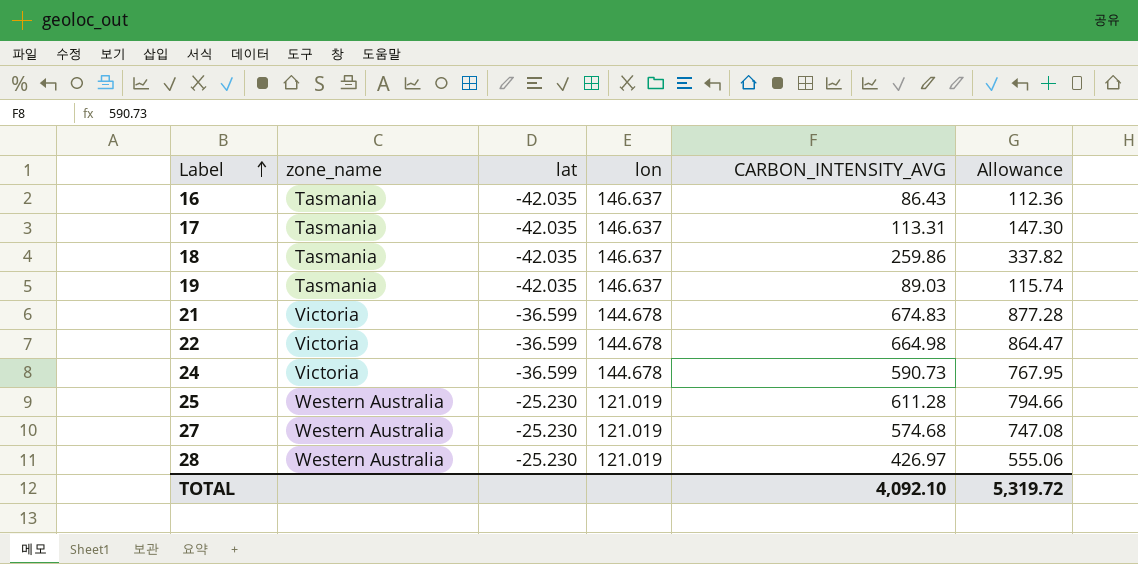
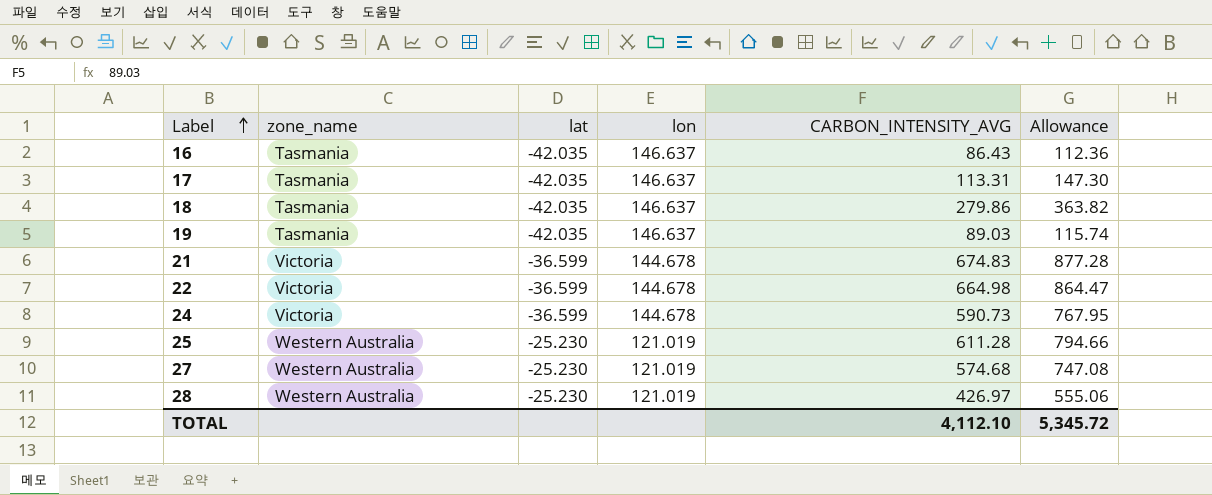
18 | CARBON_INTENSITY_AVG: 259.86 -> 279.86
18 | Allowance: 337.82 -> 363.82
TOTAL | CARBON_INTENSITY_AVG: 4,092.10 -> 4,112.10
TOTAL | Allowance: 5,319.72 -> 5,345.72

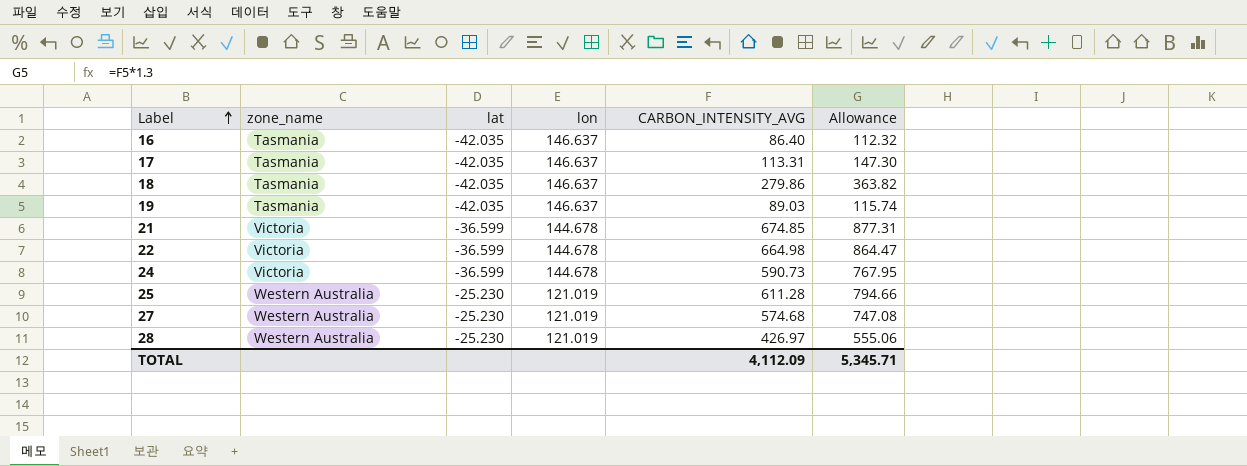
16 | CARBON_INTENSITY_AVG: 86.43 -> 86.40
16 | Allowance: 112.36 -> 112.32
21 | CARBON_INTENSITY_AVG: 674.83 -> 674.85
21 | Allowance: 877.28 -> 877.31
TOTAL | CARBON_INTENSITY_AVG: 4,112.10 -> 4,112.09
TOTAL | Allowance: 5,345.72 -> 5,345.71

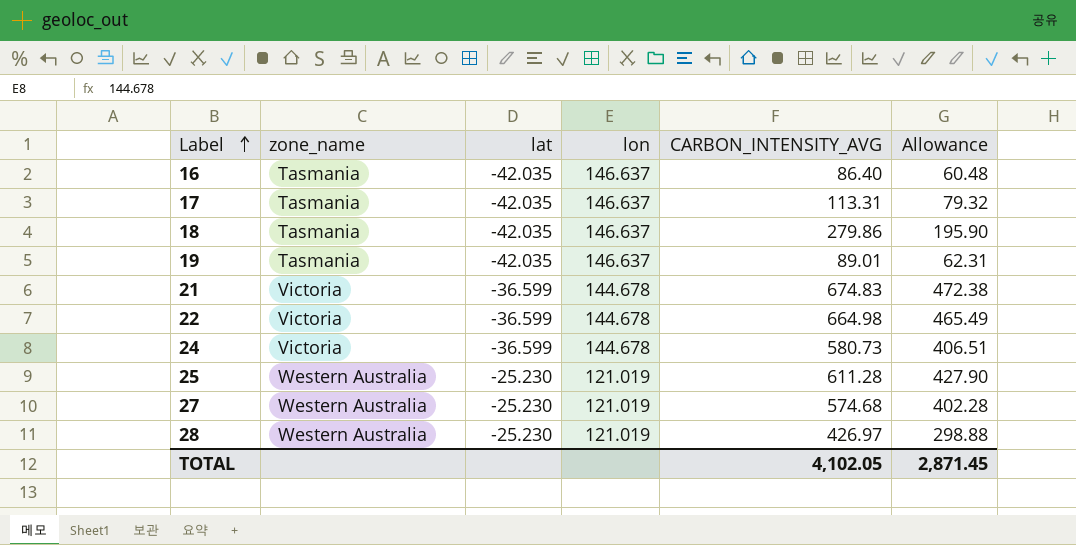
column Allowance | formula: [CARBON_INTENSITY_AVG] * 1.3 -> [CARBON_INTENSITY_AVG] * 0.7
19 | CARBON_INTENSITY_AVG: 89.03 -> 89.01
21 | CARBON_INTENSITY_AVG: 674.85 -> 674.83
24 | CARBON_INTENSITY_AVG: 590.73 -> 580.73
TOTAL | CARBON_INTENSITY_AVG: 4,112.09 -> 4,102.05
TOTAL | Allowance: 5,345.71 -> 2,871.45

